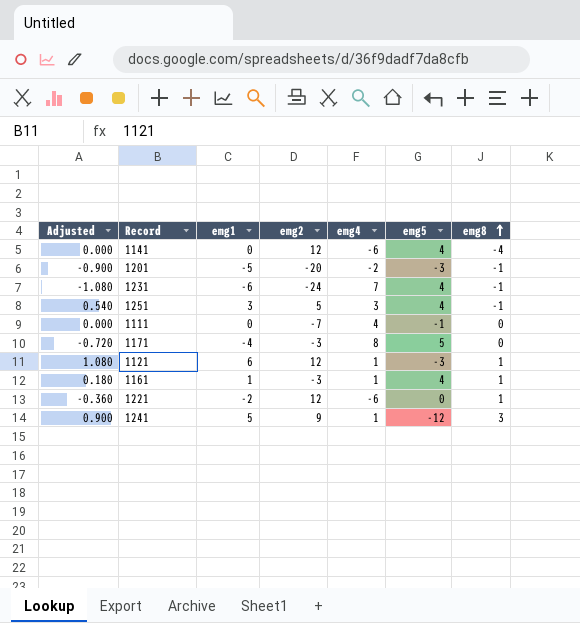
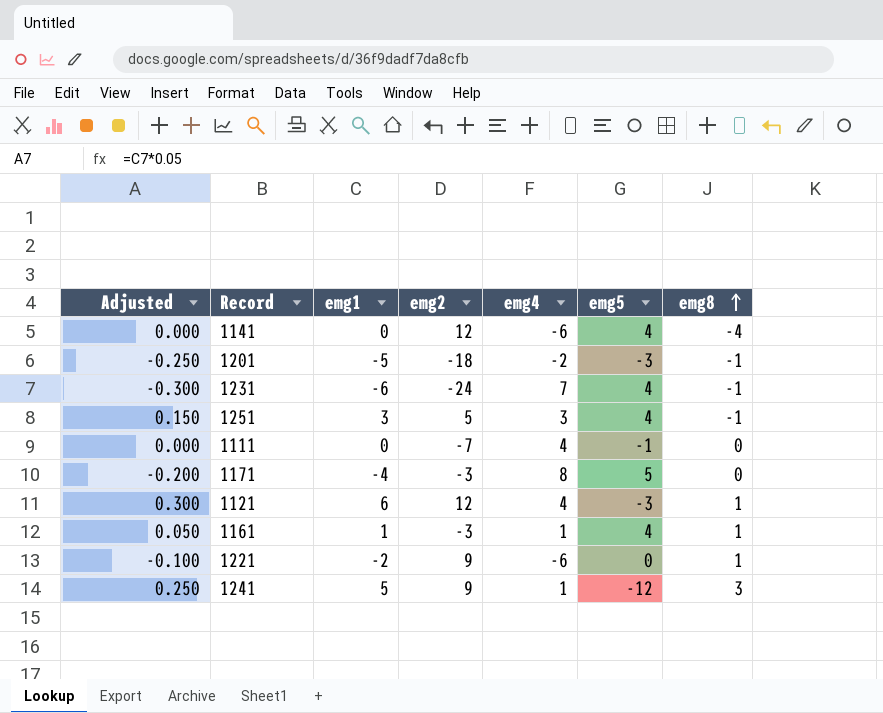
column Adjusted | formula: [emg1] * 0.18 -> [emg1] * 0.05
1201 | emg2: -20 -> -18
1121 | emg4: 1 -> 4
1221 | emg2: 12 -> 9

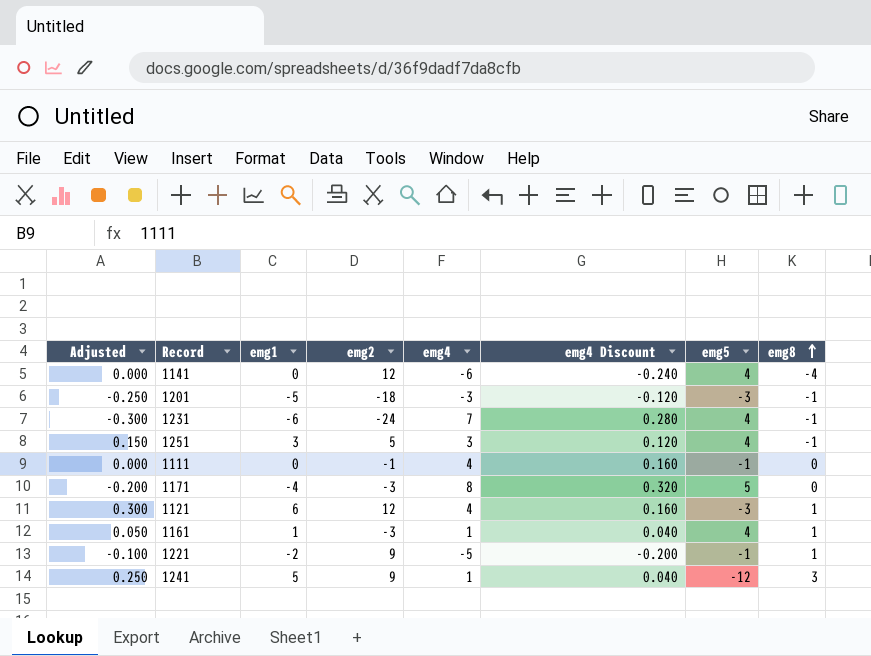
column emg4 Discount | formula: none -> [emg4] * 0.04
1201 | emg4: -2 -> -3
1111 | emg2: -7 -> -1
1221 | emg4: -6 -> -5
1221 | emg5: 0 -> -1

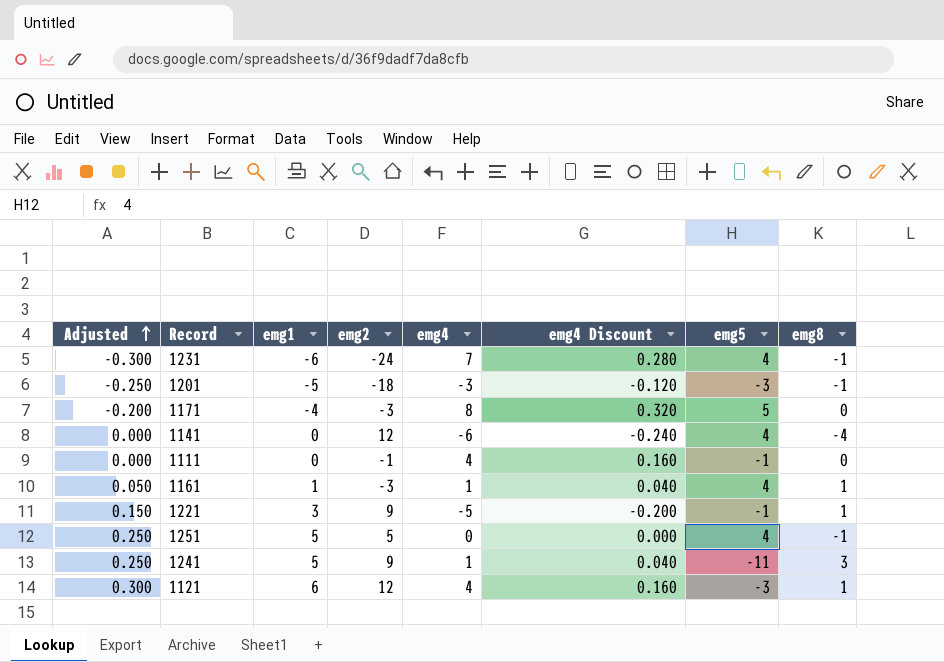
row order: emg8 ascending -> Adjusted ascending
1221 | Adjusted: -0.100 -> 0.150
1221 | emg1: -2 -> 3
1251 | Adjusted: 0.150 -> 0.250
1251 | emg1: 3 -> 5
1251 | emg4: 3 -> 0
1251 | emg4 Discount: 0.120 -> 0.000
1241 | emg5: -12 -> -11

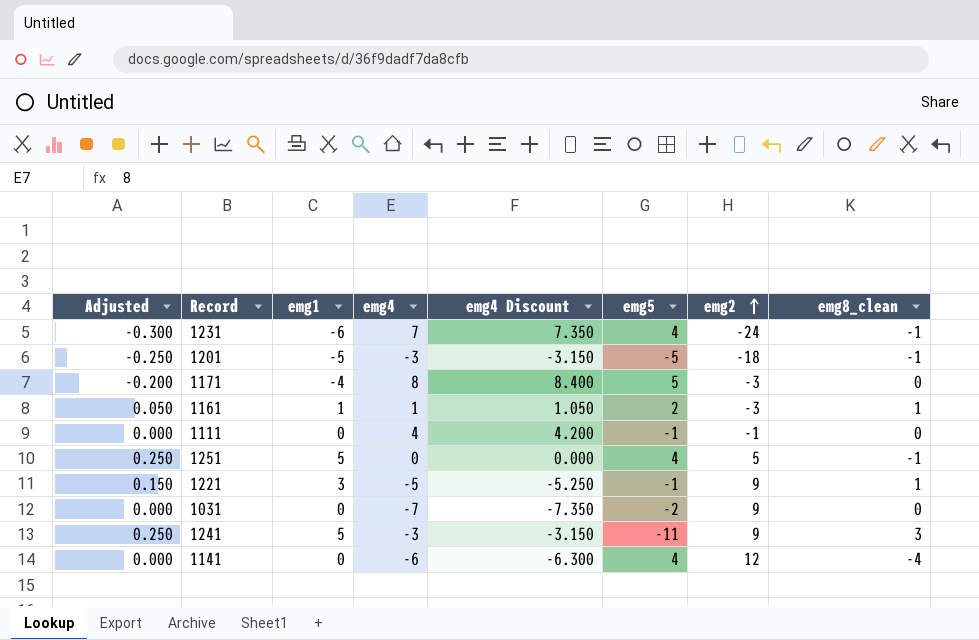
row order: Adjusted ascending -> emg2 ascending
column emg4 Discount | formula: [emg4] * 0.04 -> [emg4] * 1.05
column emg2 | position: 4 -> 7
column name: emg8 -> emg8_clean
row 1121: 0.300 | 6 | 12 | 4 | 0.160 | -3 | 1 -> none
1201 | emg5: -3 -> -5
1161 | emg5: 4 -> 2
row 1031: none -> 0.000 | 0 | -7 | -7.350 | -2 | 9 | 0
1241 | emg4: 1 -> -3

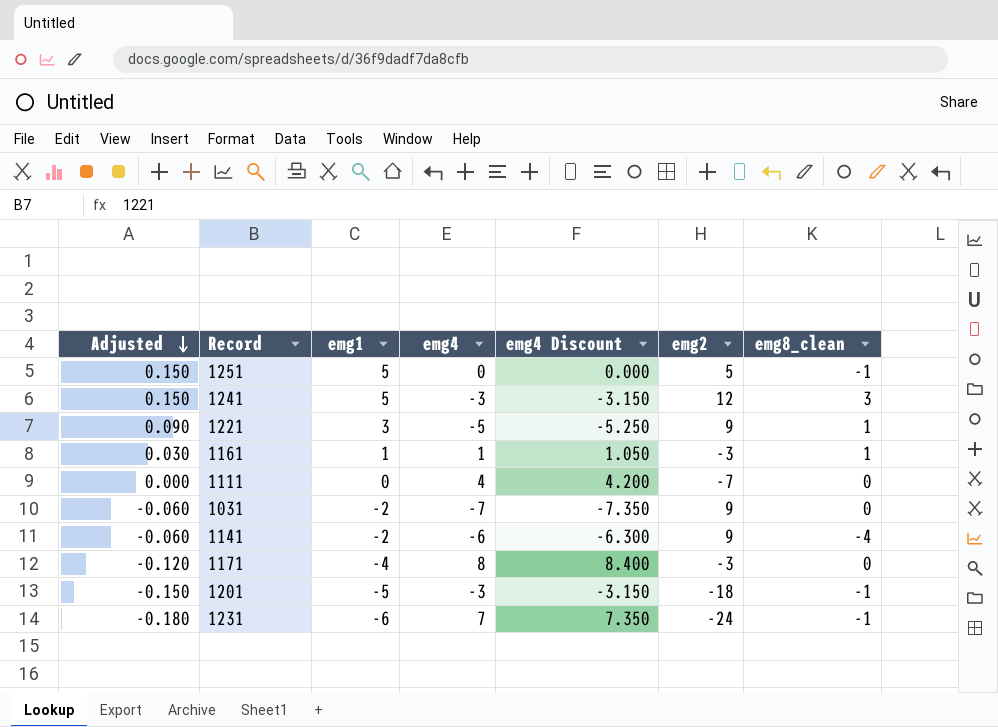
row order: emg2 ascending -> Adjusted descending
column emg5 | position: 6 -> none
column Adjusted | formula: [emg1] * 0.05 -> [emg1] * 0.03
1241 | emg2: 9 -> 12
1111 | emg2: -1 -> -7
1031 | emg1: 0 -> -2
1141 | emg1: 0 -> -2
1141 | emg2: 12 -> 9

